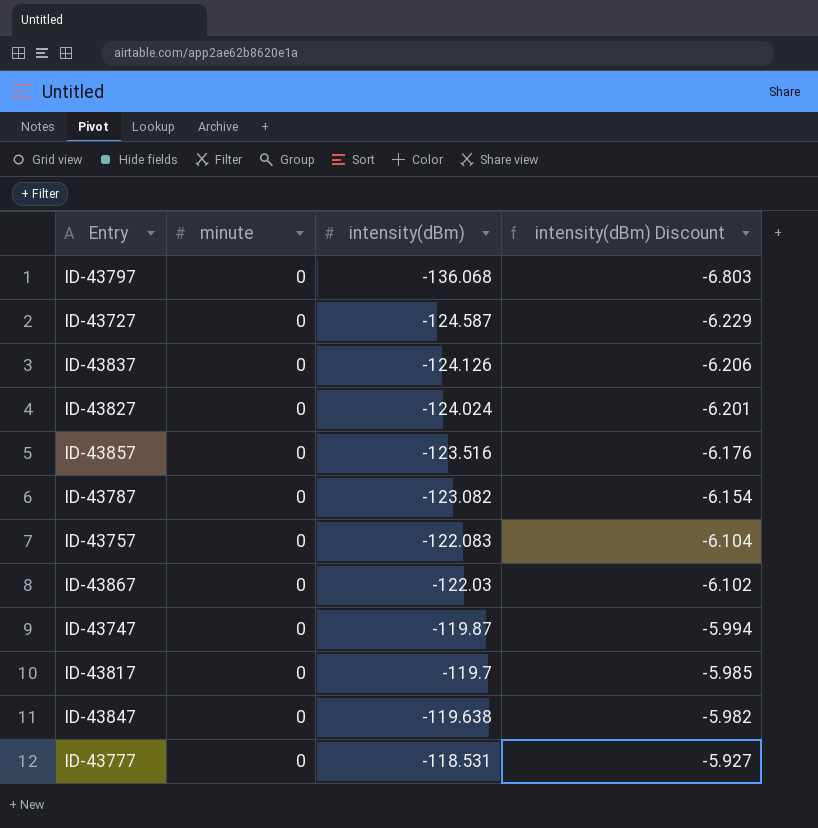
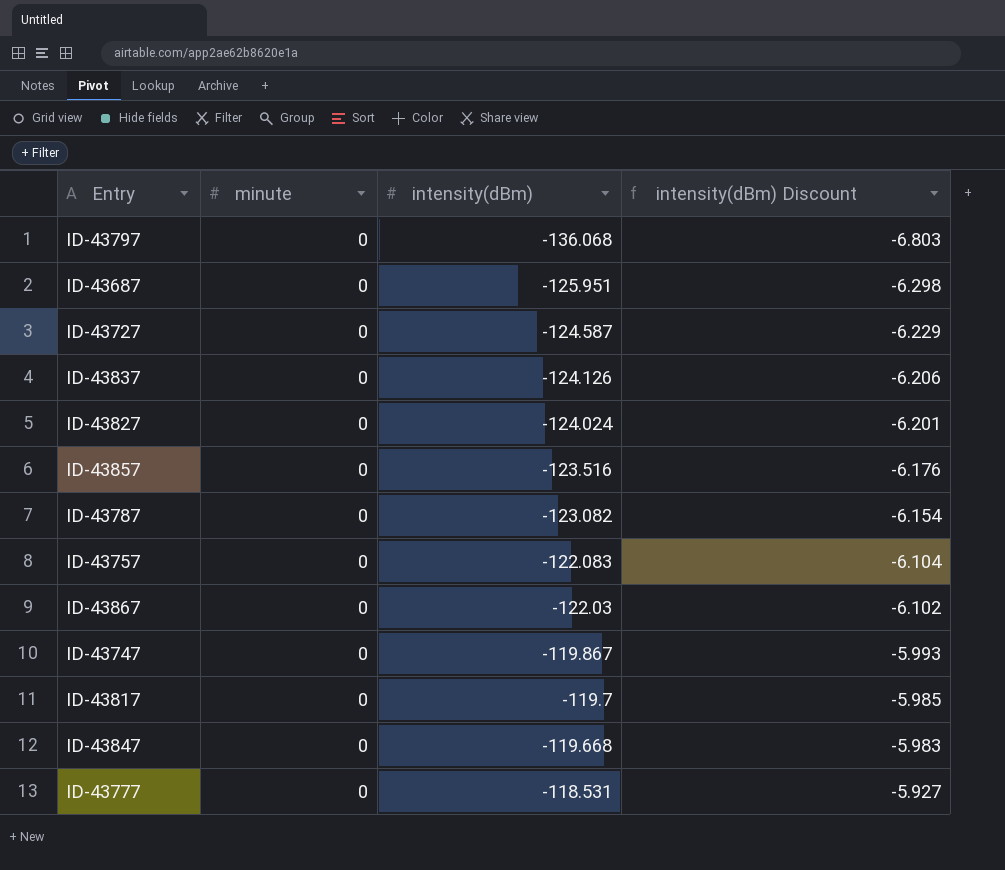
row ID-43687: none -> 0 | -125.951 | -6.298
ID-43747 | intensity(dBm): -119.87 -> -119.867
ID-43747 | intensity(dBm) Discount: -5.994 -> -5.993
ID-43847 | intensity(dBm): -119.638 -> -119.668
ID-43847 | intensity(dBm) Discount: -5.982 -> -5.983

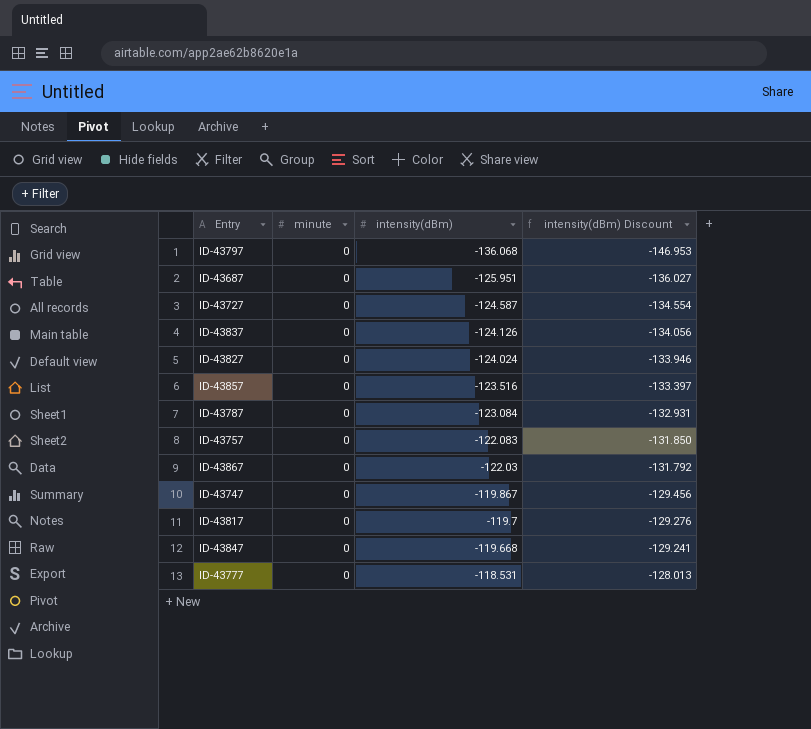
column intensity(dBm) Discount | formula: [intensity(dBm)] * 0.05 -> [intensity(dBm)] * 1.08
ID-43787 | intensity(dBm): -123.082 -> -123.084

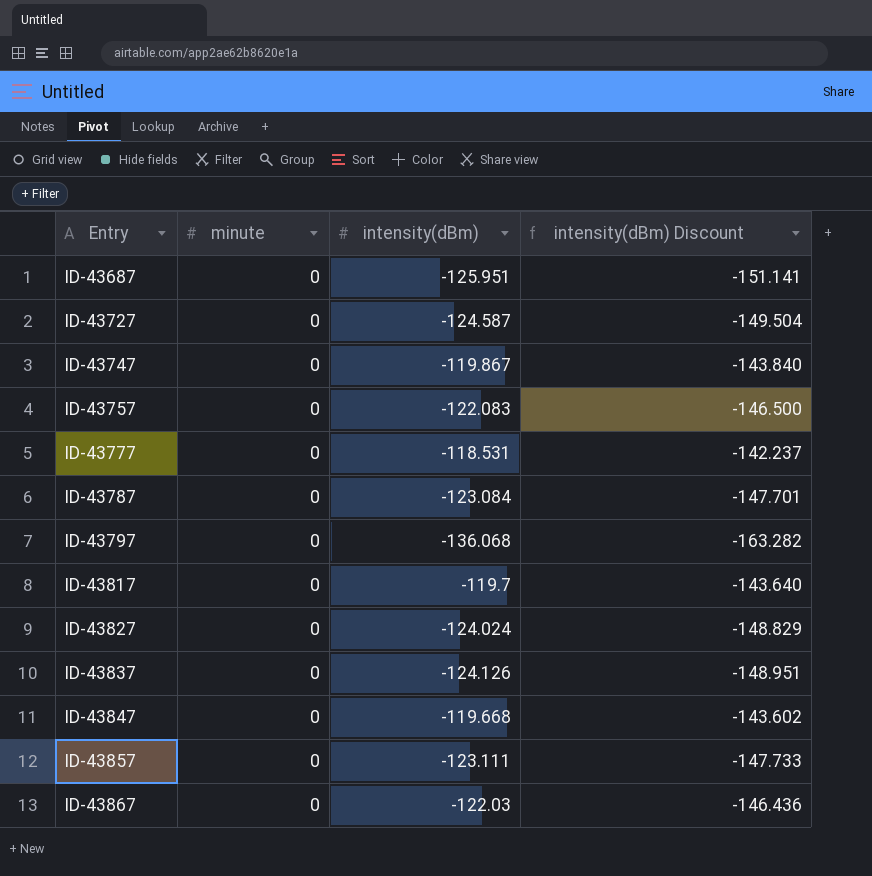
row order: intensity(dBm) ascending -> Entry ascending
column intensity(dBm) Discount | formula: [intensity(dBm)] * 1.08 -> [intensity(dBm)] * 1.2
ID-43857 | intensity(dBm): -123.516 -> -123.111

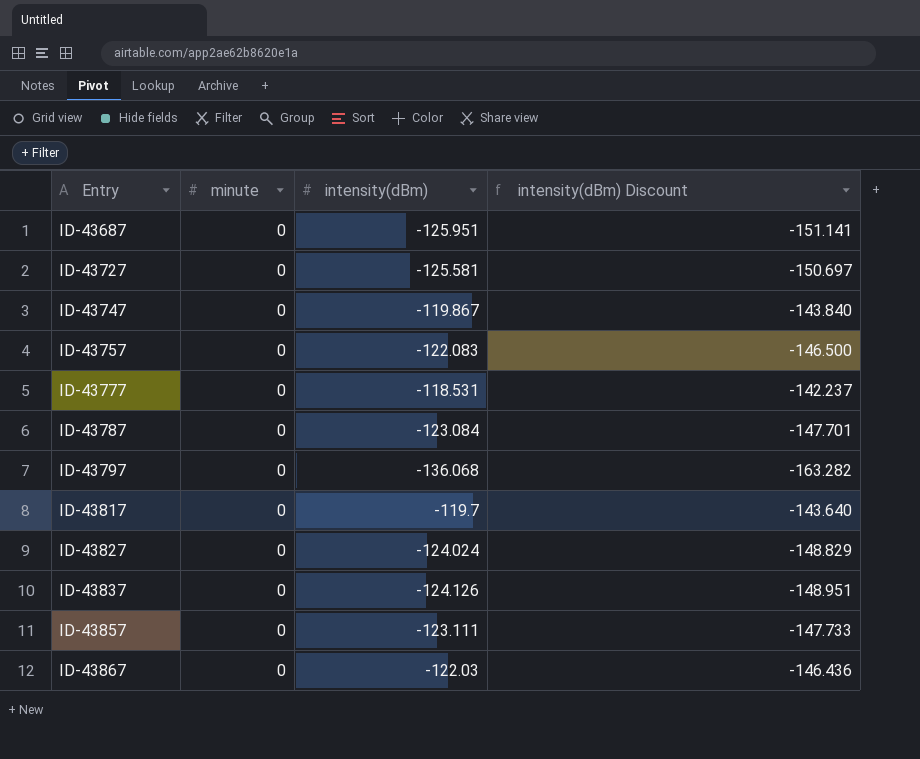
row ID-43847: 0 | -119.668 | -143.602 -> none
ID-43727 | intensity(dBm): -124.587 -> -125.581
ID-43727 | intensity(dBm) Discount: -149.504 -> -150.697

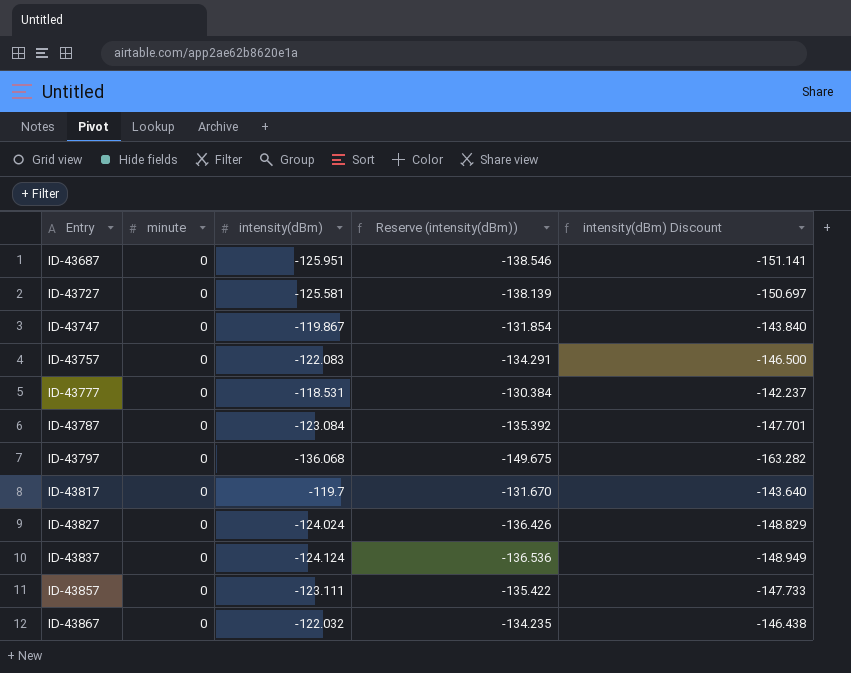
column Reserve (intensity(dBm)) | formula: none -> [intensity(dBm)] * 1.1
ID-43837 | intensity(dBm): -124.126 -> -124.124
ID-43837 | intensity(dBm) Discount: -148.951 -> -148.949
ID-43867 | intensity(dBm): -122.03 -> -122.032
ID-43867 | intensity(dBm) Discount: -146.436 -> -146.438

